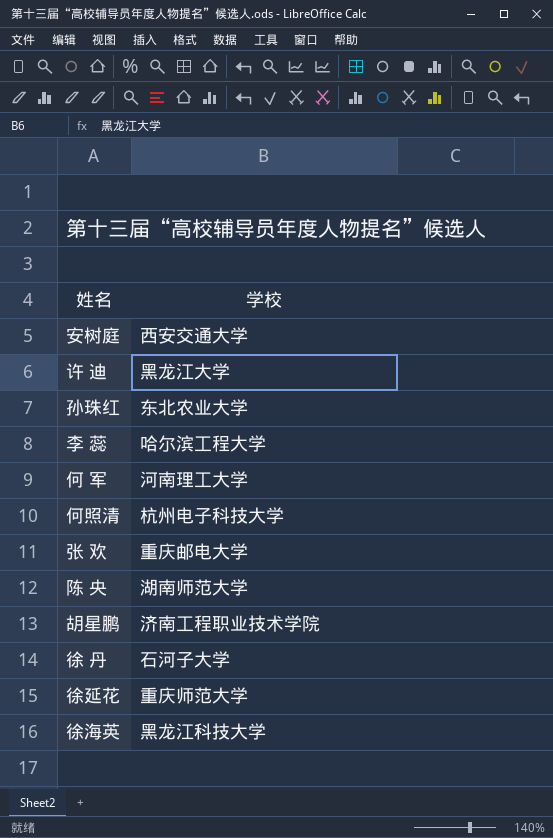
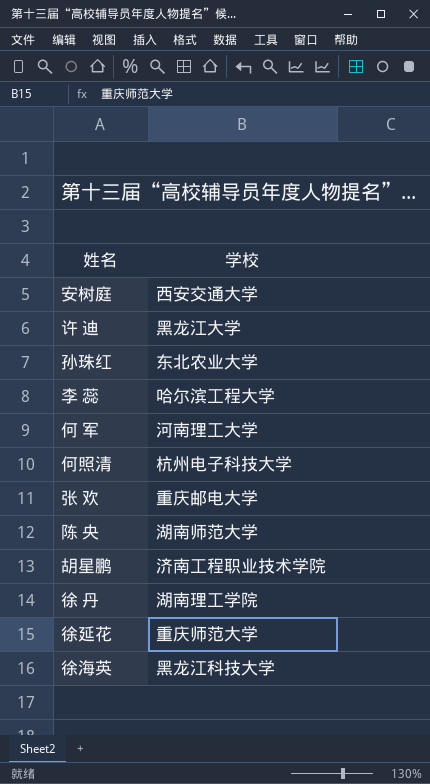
徐 丹 | 学校: 石河子大学 -> 湖南理工学院

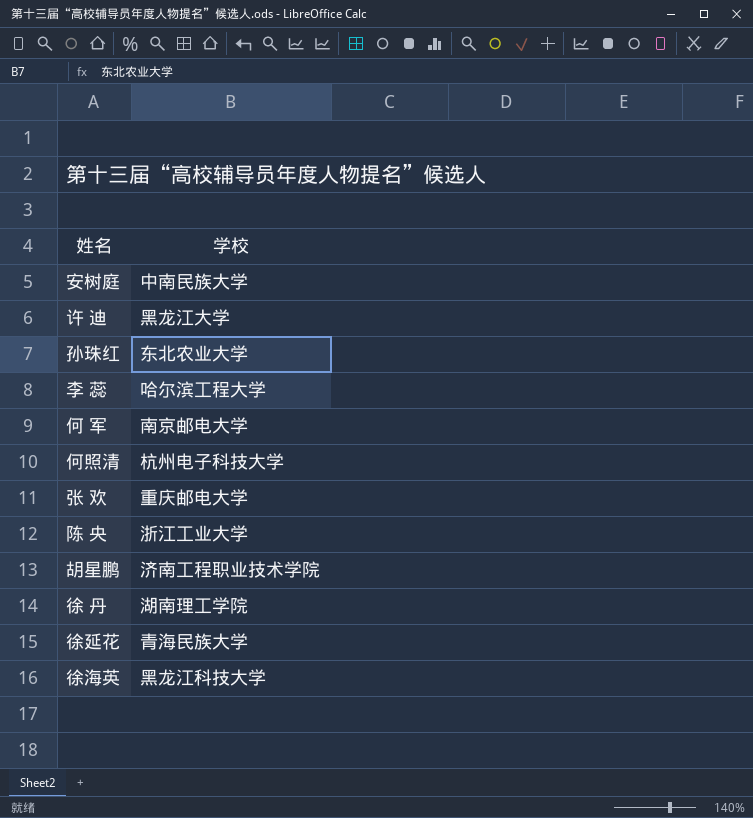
安树庭 | 学校: 西安交通大学 -> 中南民族大学
何 军 | 学校: 河南理工大学 -> 南京邮电大学
陈 央 | 学校: 湖南师范大学 -> 浙江工业大学
徐延花 | 学校: 重庆师范大学 -> 青海民族大学

